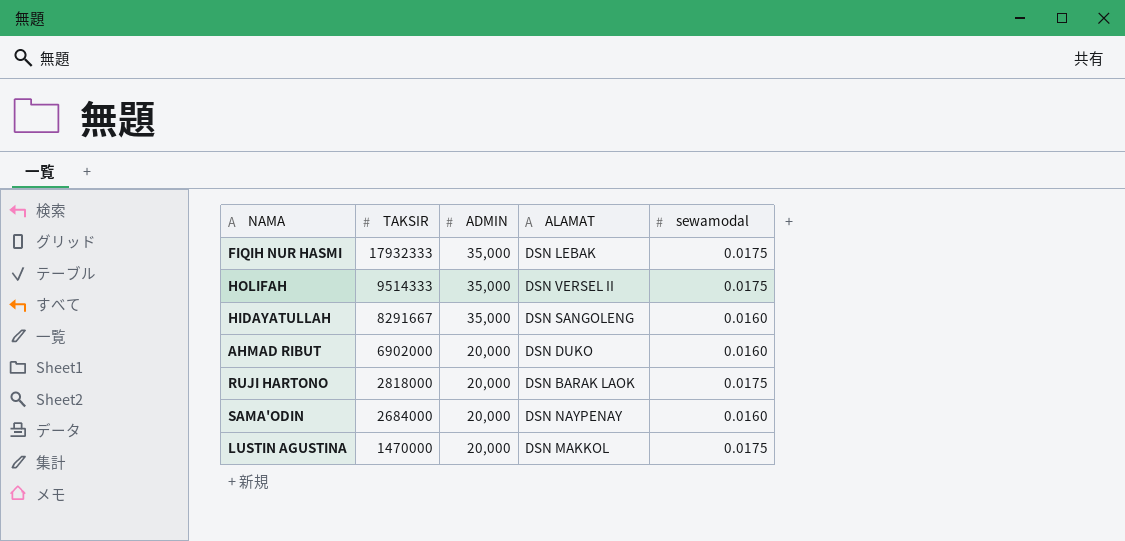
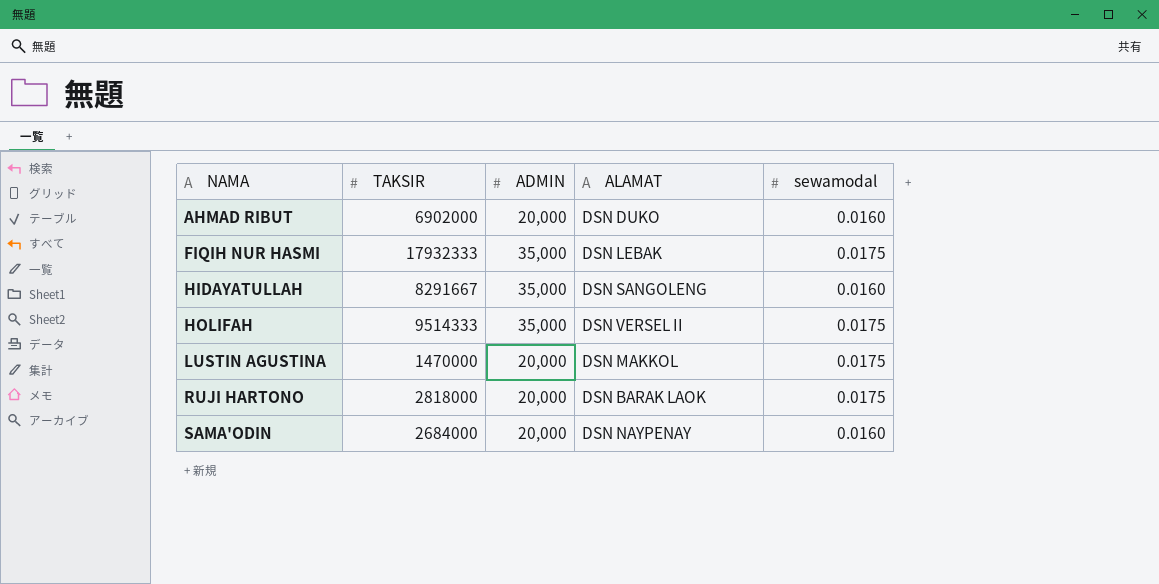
row order: TAKSIR descending -> NAMA ascending

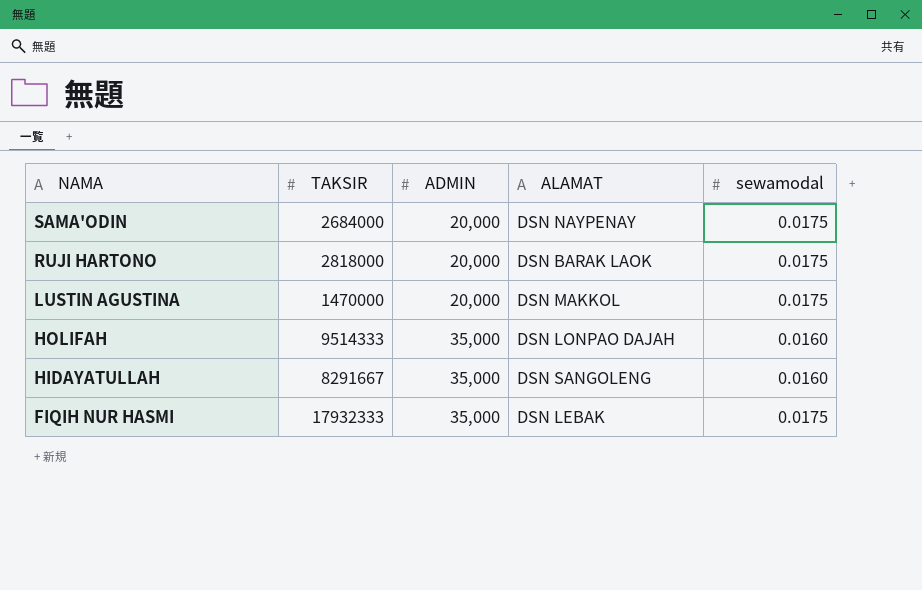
row order: NAMA ascending -> NAMA descending
row AHMAD RIBUT: 6902000 | 20,000 | DSN DUKO | 0.0160 -> none
SAMA'ODIN | sewamodal: 0.0160 -> 0.0175
HOLIFAH | ALAMAT: DSN VERSEL II -> DSN LONPAO DAJAH
HOLIFAH | sewamodal: 0.0175 -> 0.0160

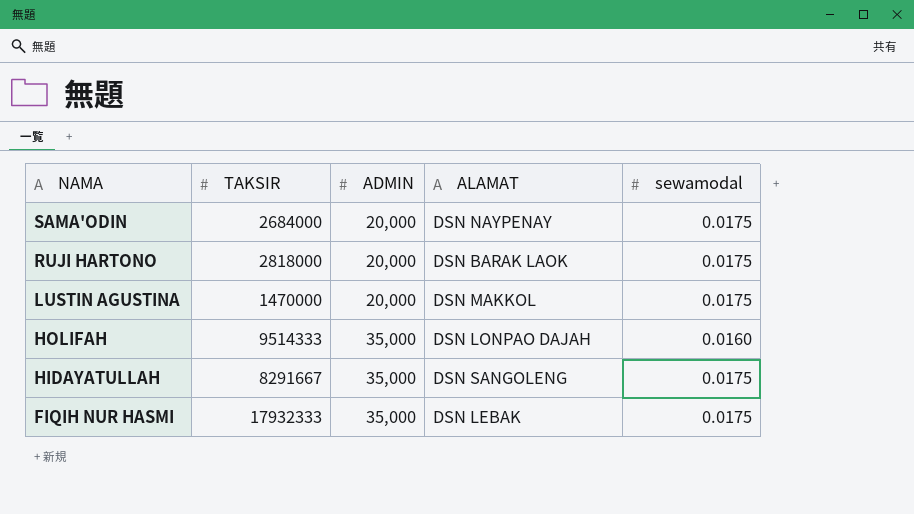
HIDAYATULLAH | sewamodal: 0.0160 -> 0.0175

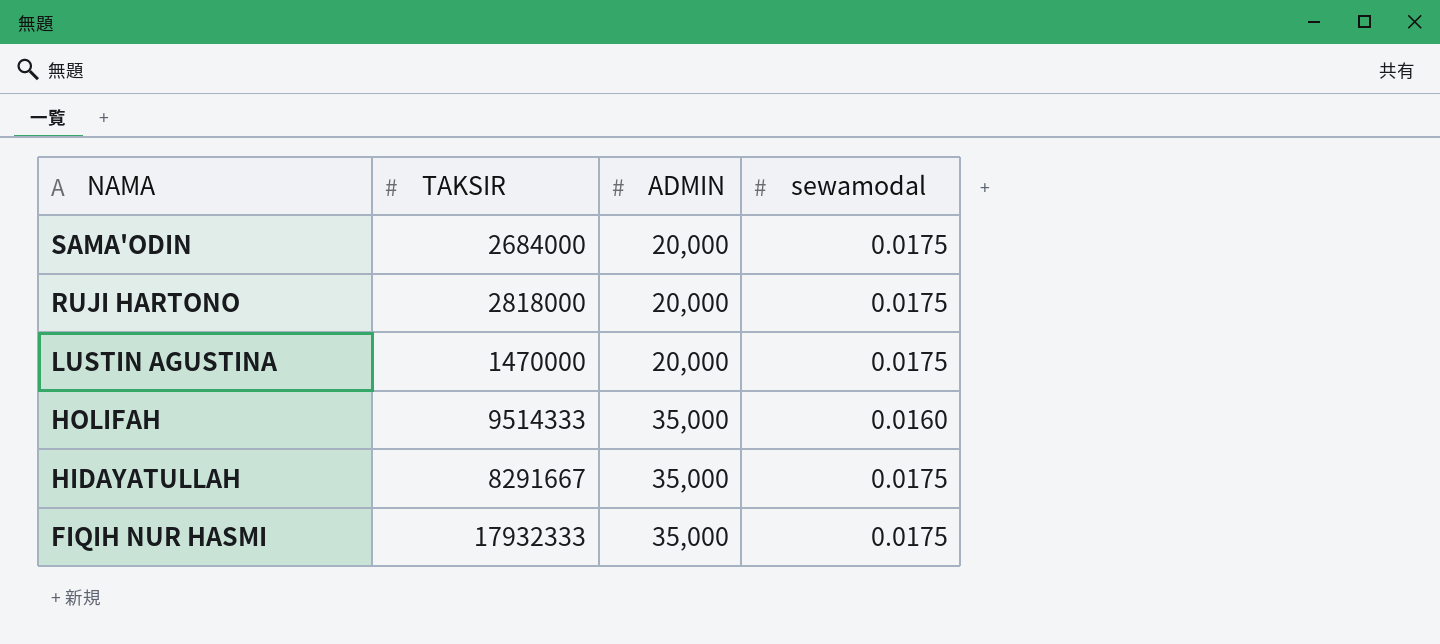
column ALAMAT | position: 4 -> none

